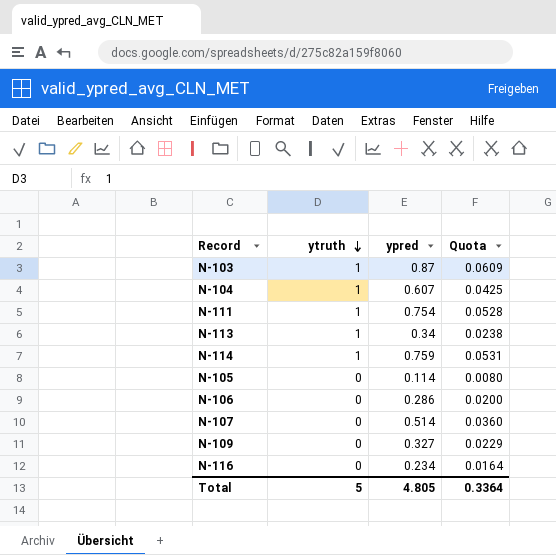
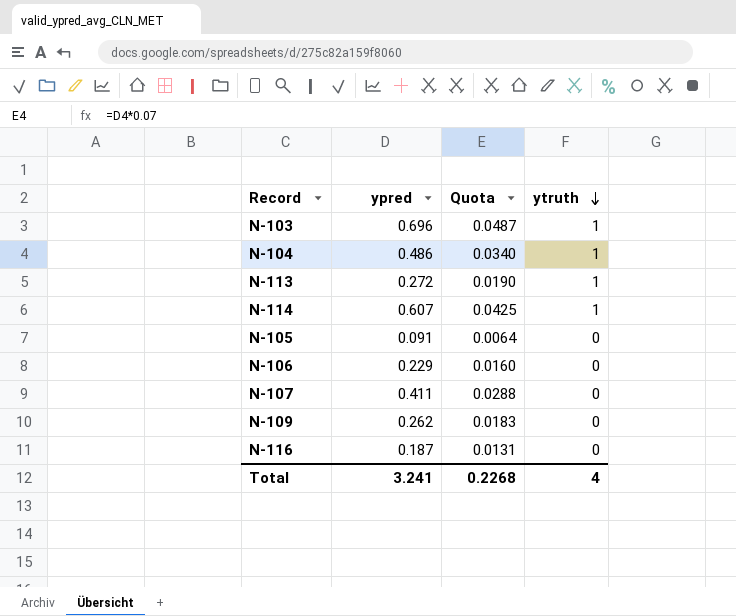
column ytruth | position: 2 -> 4
row N-111: 1 | 0.754 | 0.0528 -> none
N-103 | ypred: 0.87 -> 0.696
N-103 | Quota: 0.0609 -> 0.0487
N-104 | ypred: 0.607 -> 0.486
N-104 | Quota: 0.0425 -> 0.0340
N-113 | ypred: 0.34 -> 0.272
N-113 | Quota: 0.0238 -> 0.0190
N-114 | ypred: 0.759 -> 0.607
N-114 | Quota: 0.0531 -> 0.0425
N-105 | ypred: 0.114 -> 0.091
N-105 | Quota: 0.0080 -> 0.0064
N-106 | ypred: 0.286 -> 0.229
N-106 | Quota: 0.0200 -> 0.0160
N-107 | ypred: 0.514 -> 0.411
N-107 | Quota: 0.0360 -> 0.0288
N-109 | ypred: 0.327 -> 0.262
N-109 | Quota: 0.0229 -> 0.0183
N-116 | ypred: 0.234 -> 0.187
N-116 | Quota: 0.0164 -> 0.0131
Total | ypred: 4.805 -> 3.241
Total | Quota: 0.3364 -> 0.2268
Total | ytruth: 5 -> 4

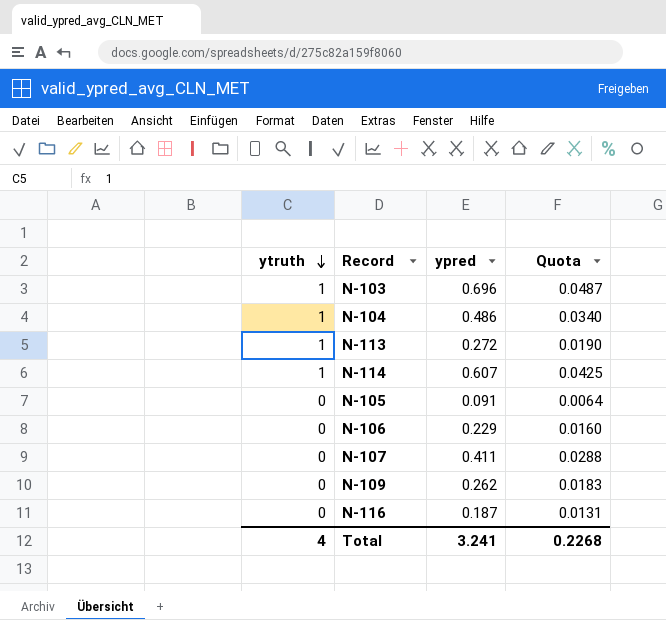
column ytruth | position: 4 -> 1

